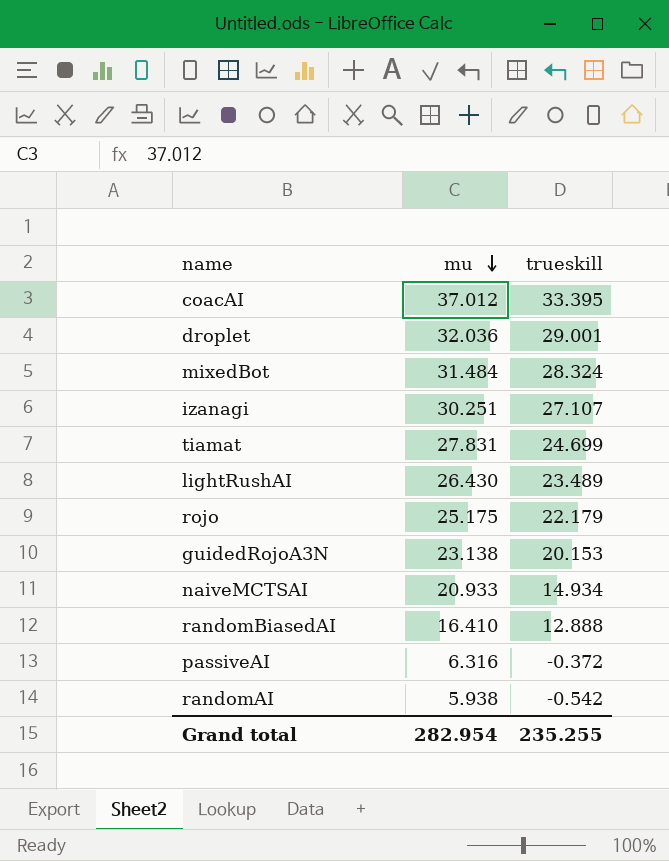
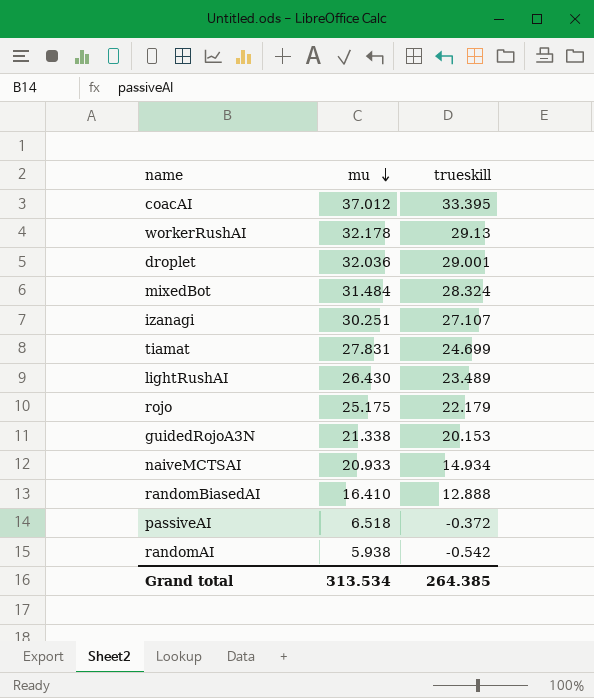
row workerRushAI: none -> 32.178 | 29.13
guidedRojoA3N | mu: 23.138 -> 21.338
passiveAI | mu: 6.316 -> 6.518
Grand total | mu: 282.954 -> 313.534
Grand total | trueskill: 235.255 -> 264.385

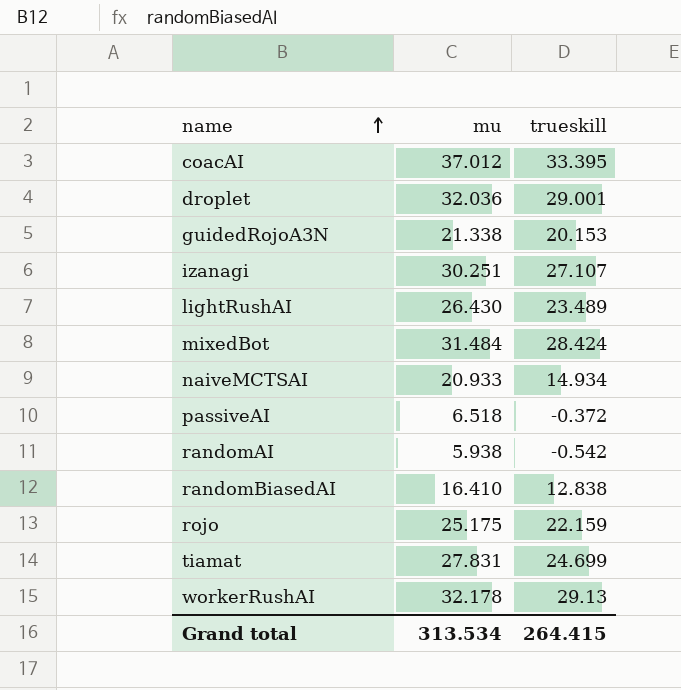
row order: mu descending -> name ascending
mixedBot | trueskill: 28.324 -> 28.424
randomBiasedAI | trueskill: 12.888 -> 12.838
rojo | trueskill: 22.179 -> 22.159
Grand total | trueskill: 264.385 -> 264.415

